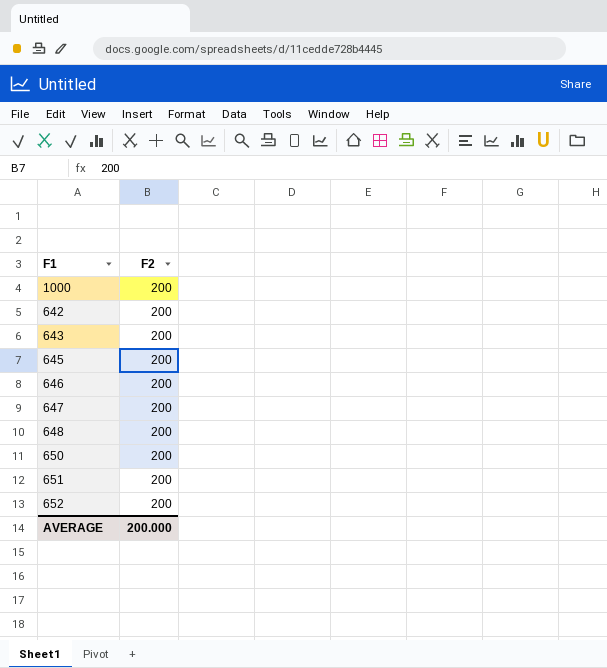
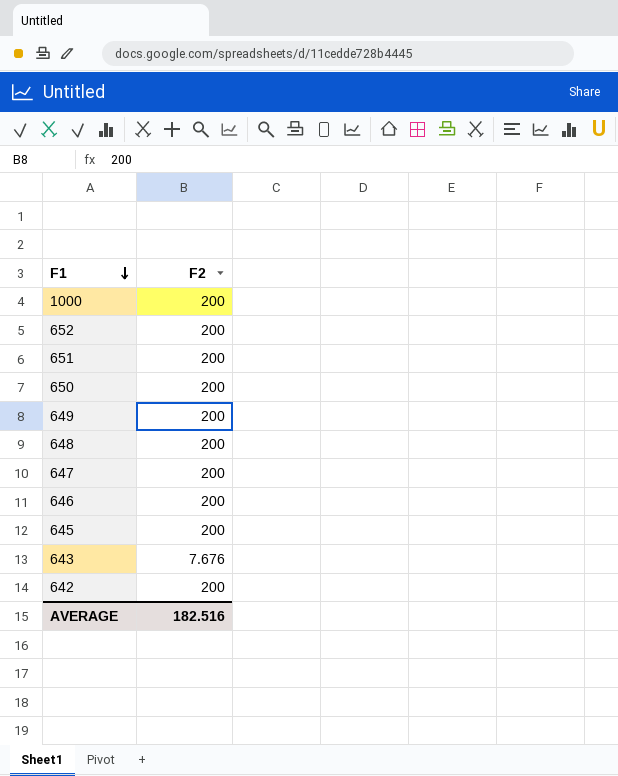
row order: none -> F1 descending
row 649: none -> 200
643 | F2: 200 -> 7.676
AVERAGE | F2: 200.000 -> 182.516

